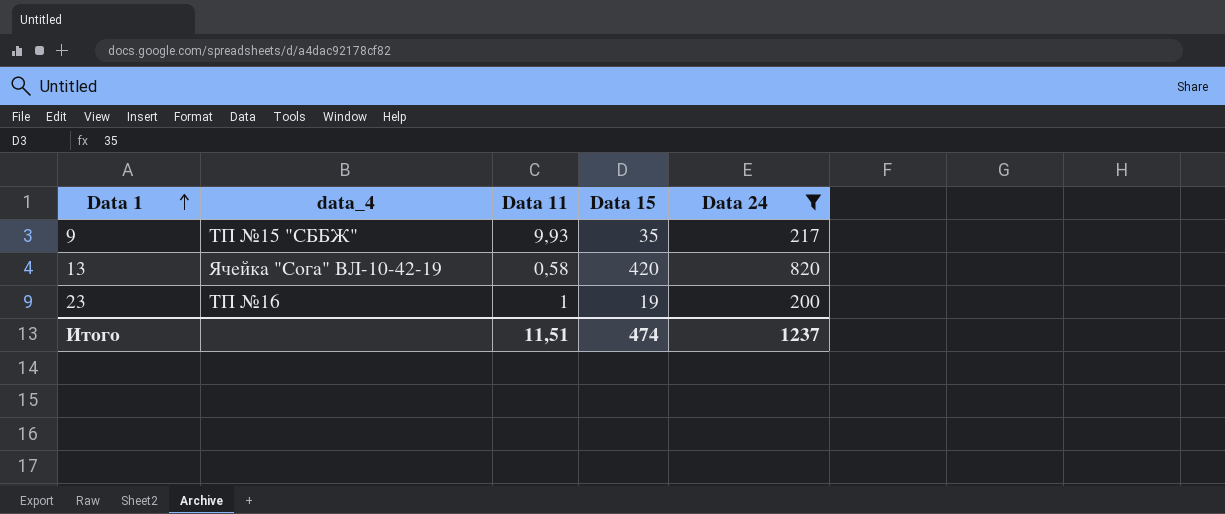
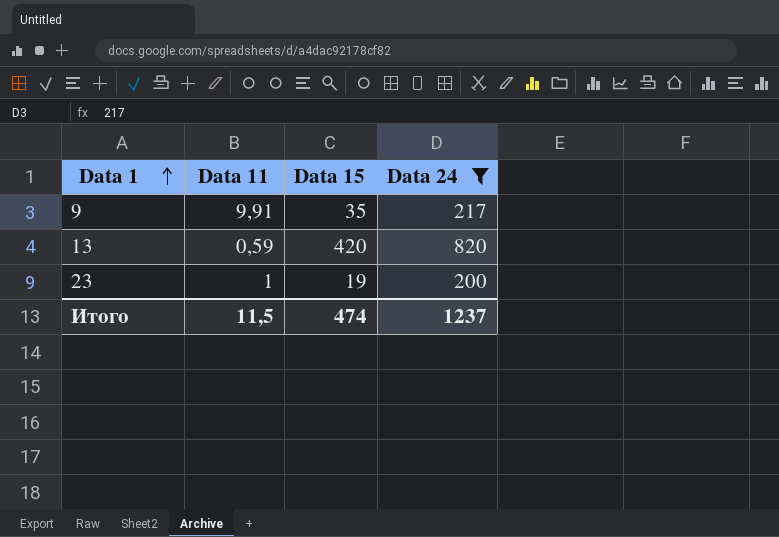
column data_4 | position: 2 -> none
9 | Data 11: 9,93 -> 9,91
13 | Data 11: 0,58 -> 0,59
Итого | Data 11: 11,51 -> 11,5

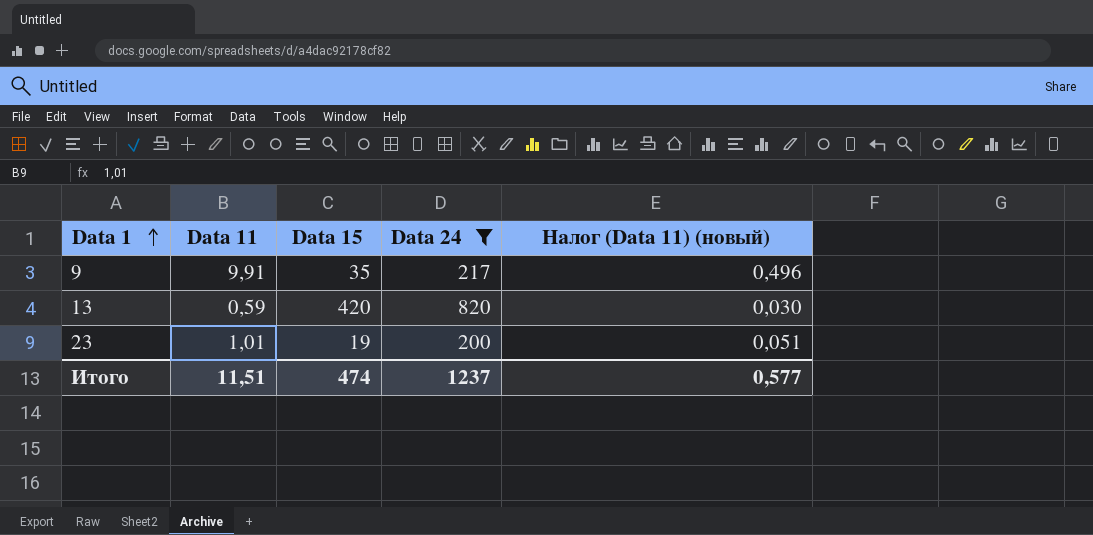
column Налог (Data 11) (новый) | formula: none -> [Data 11] * 0,05
23 | Data 11: 1 -> 1,01
Итого | Data 11: 11,5 -> 11,51

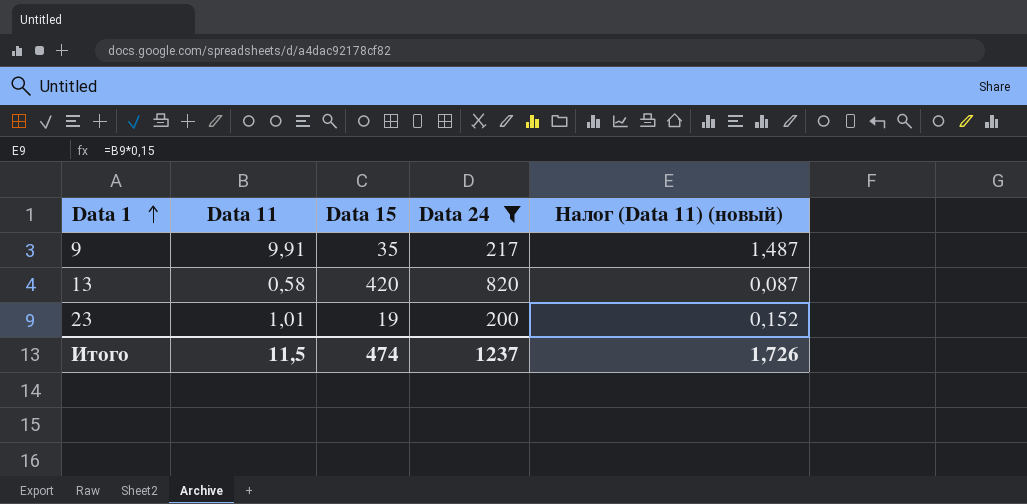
column Налог (Data 11) (новый) | formula: [Data 11] * 0,05 -> [Data 11] * 0,15
13 | Data 11: 0,59 -> 0,58
Итого | Data 11: 11,51 -> 11,5
Итого | Налог (Data 11) (новый): 0,577 -> 1,726

